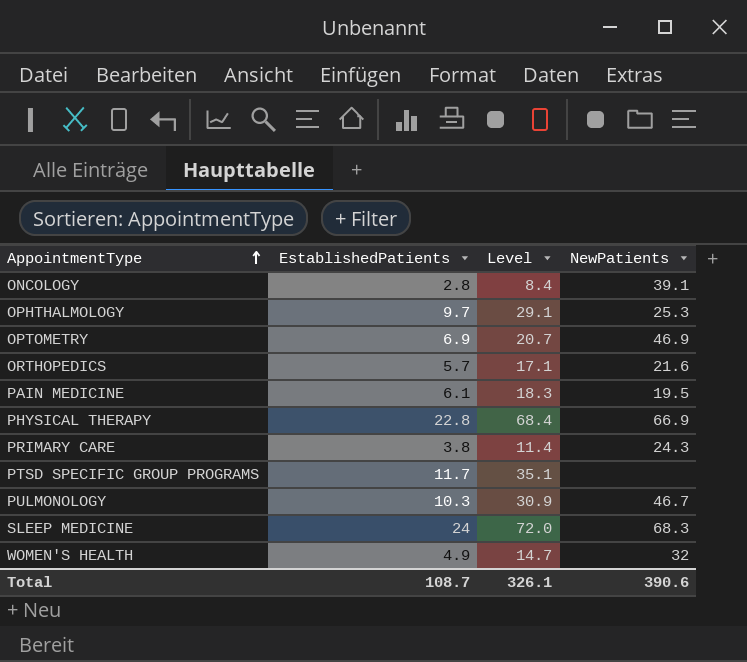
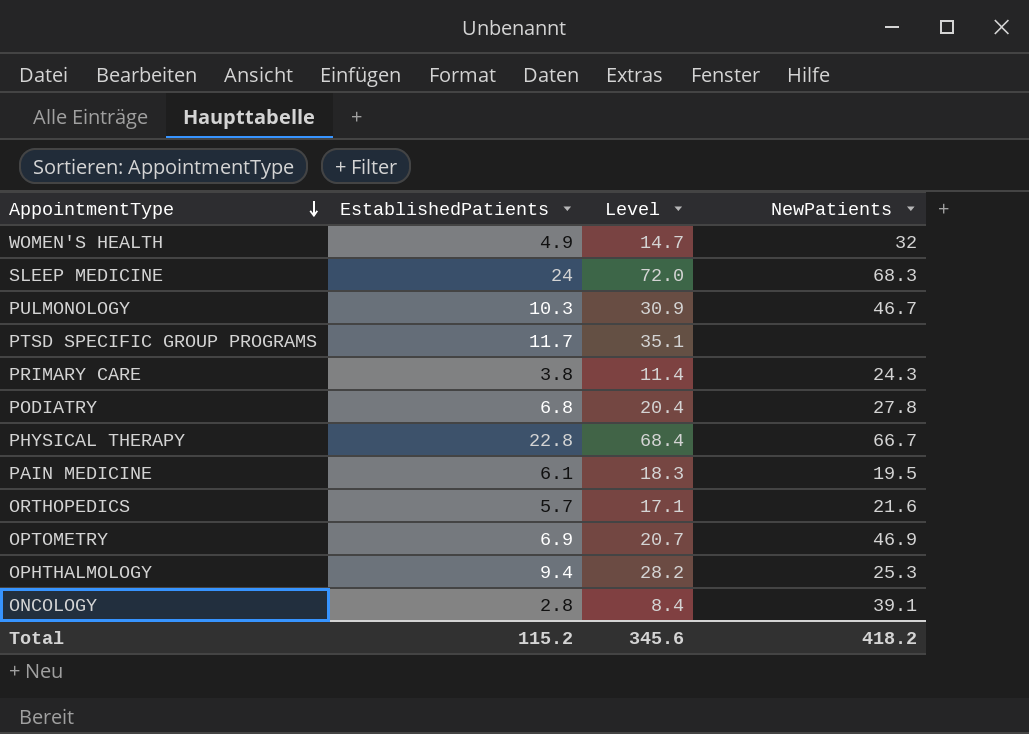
row order: AppointmentType ascending -> AppointmentType descending
row PODIATRY: none -> 6.8 | 20.4 | 27.8
PHYSICAL THERAPY | NewPatients: 66.9 -> 66.7
OPHTHALMOLOGY | EstablishedPatients: 9.7 -> 9.4
OPHTHALMOLOGY | Level: 29.1 -> 28.2
Total | EstablishedPatients: 108.7 -> 115.2
Total | Level: 326.1 -> 345.6
Total | NewPatients: 390.6 -> 418.2

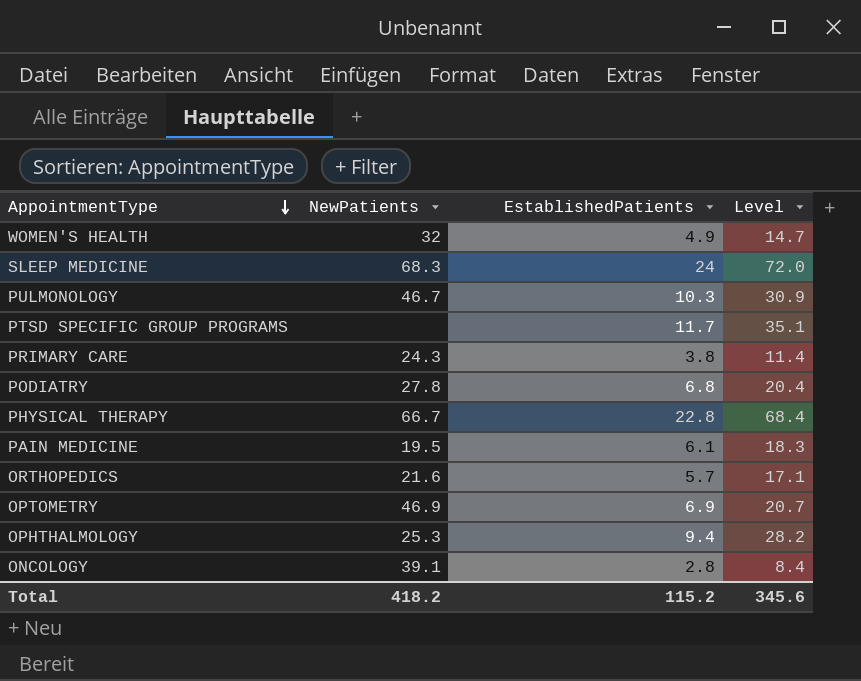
column NewPatients | position: 4 -> 2

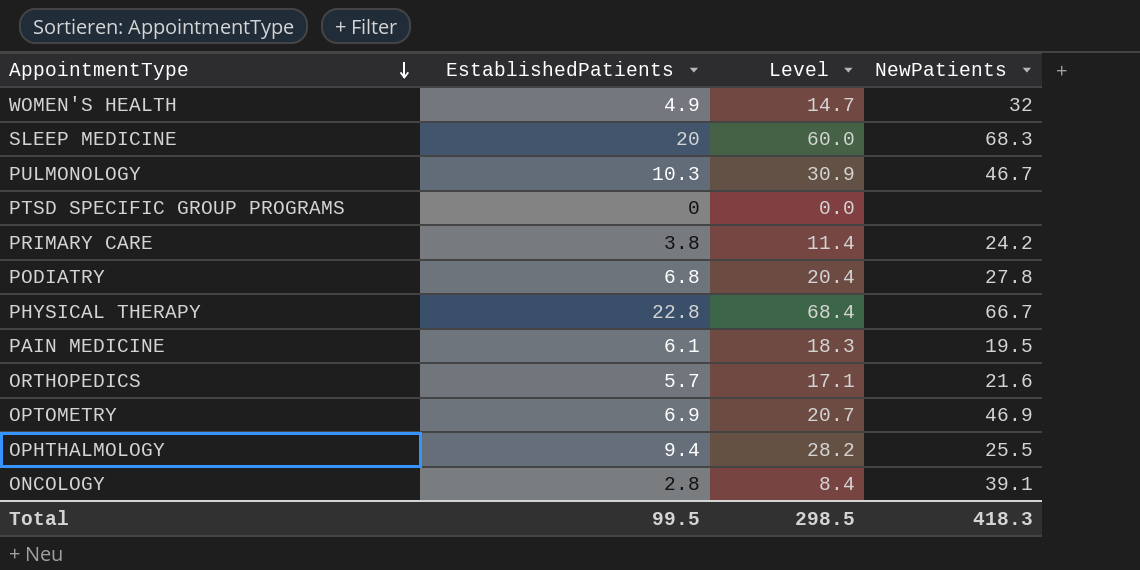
column NewPatients | position: 2 -> 4
SLEEP MEDICINE | EstablishedPatients: 24 -> 20
SLEEP MEDICINE | Level: 72.0 -> 60.0
PTSD SPECIFIC GROUP PROGRAMS | EstablishedPatients: 11.7 -> 0
PTSD SPECIFIC GROUP PROGRAMS | Level: 35.1 -> 0.0
PRIMARY CARE | NewPatients: 24.3 -> 24.2
OPHTHALMOLOGY | NewPatients: 25.3 -> 25.5
Total | EstablishedPatients: 115.2 -> 99.5
Total | Level: 345.6 -> 298.5
Total | NewPatients: 418.2 -> 418.3

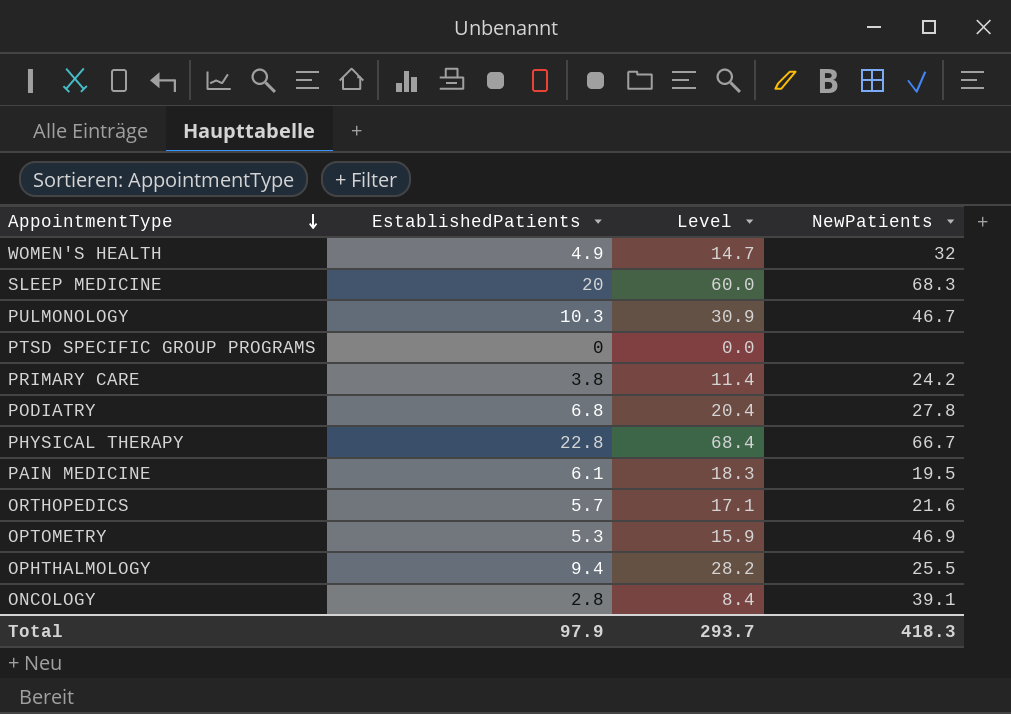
OPTOMETRY | EstablishedPatients: 6.9 -> 5.3
OPTOMETRY | Level: 20.7 -> 15.9
Total | EstablishedPatients: 99.5 -> 97.9
Total | Level: 298.5 -> 293.7

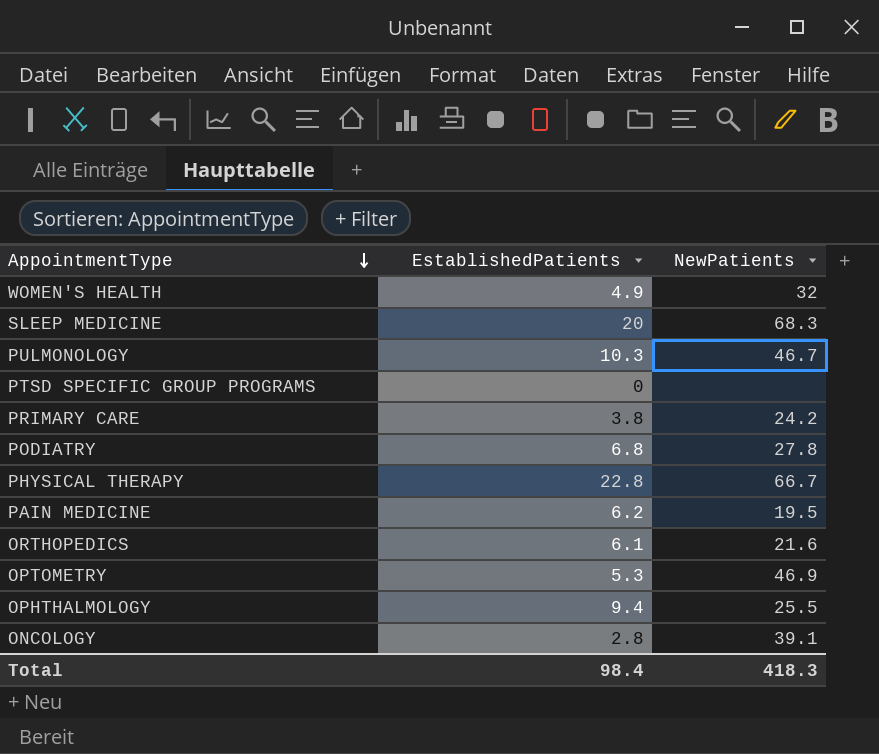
column Level | formula: [EstablishedPatients] * 3 -> none
PAIN MEDICINE | EstablishedPatients: 6.1 -> 6.2
ORTHOPEDICS | EstablishedPatients: 5.7 -> 6.1
Total | EstablishedPatients: 97.9 -> 98.4

